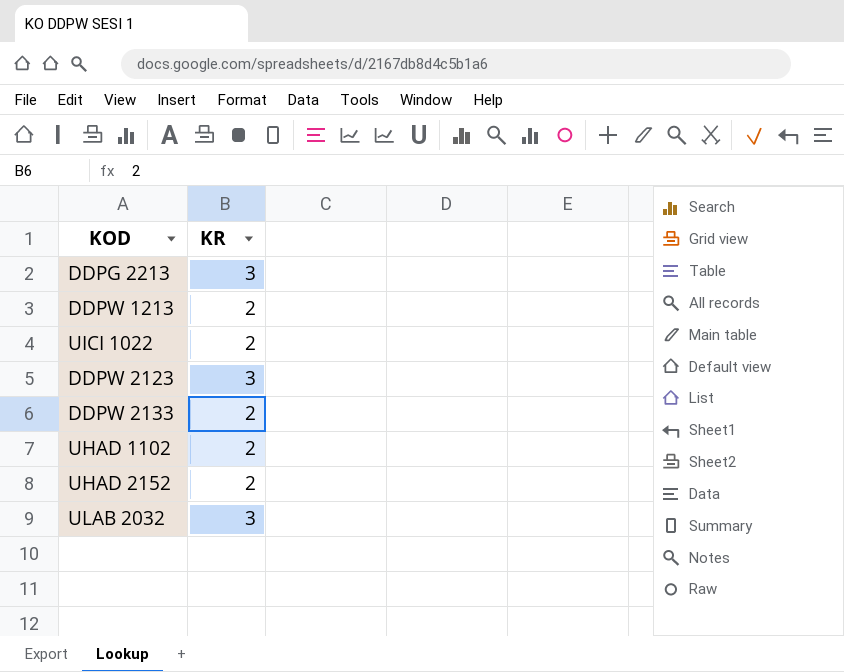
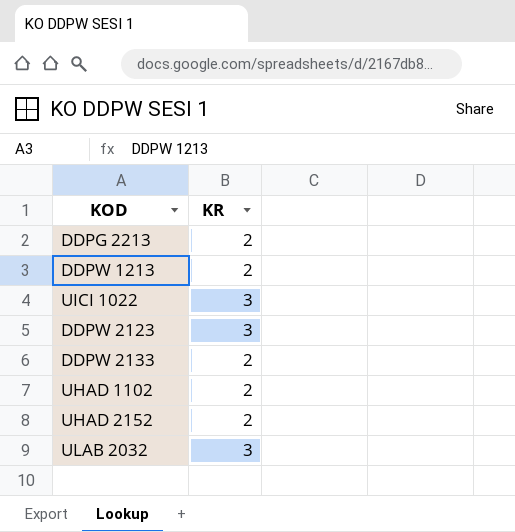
DDPG 2213 | KR: 3 -> 2
UICI 1022 | KR: 2 -> 3

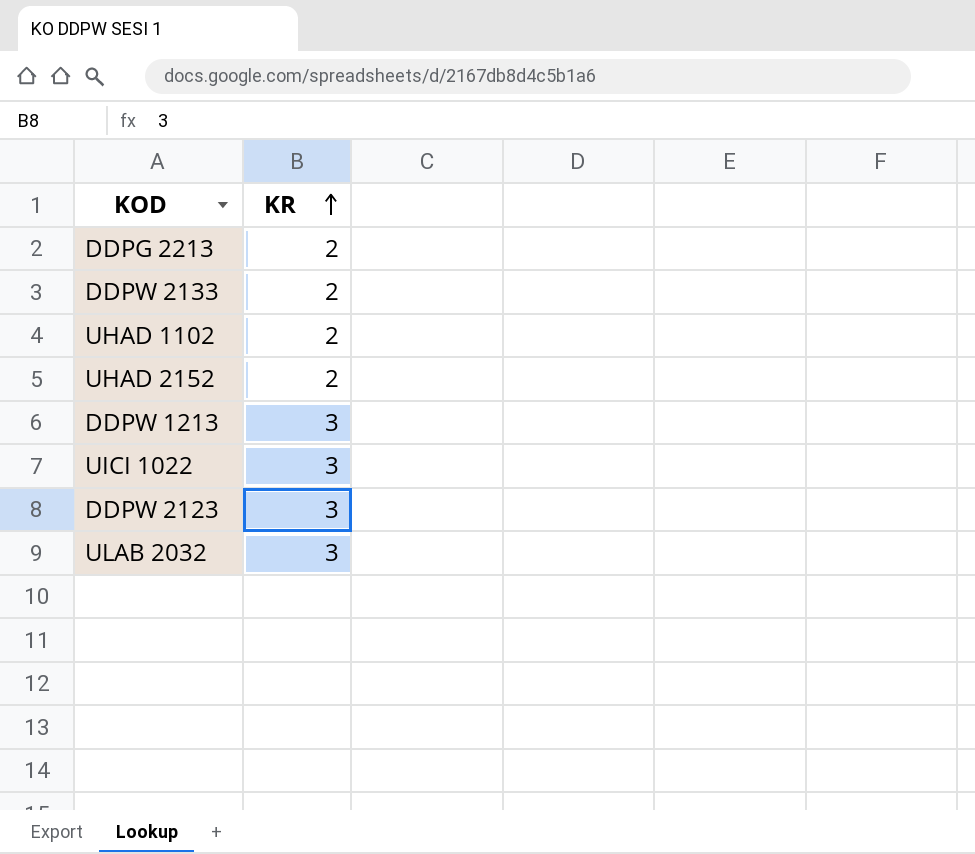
row order: none -> KR ascending
DDPW 1213 | KR: 2 -> 3

